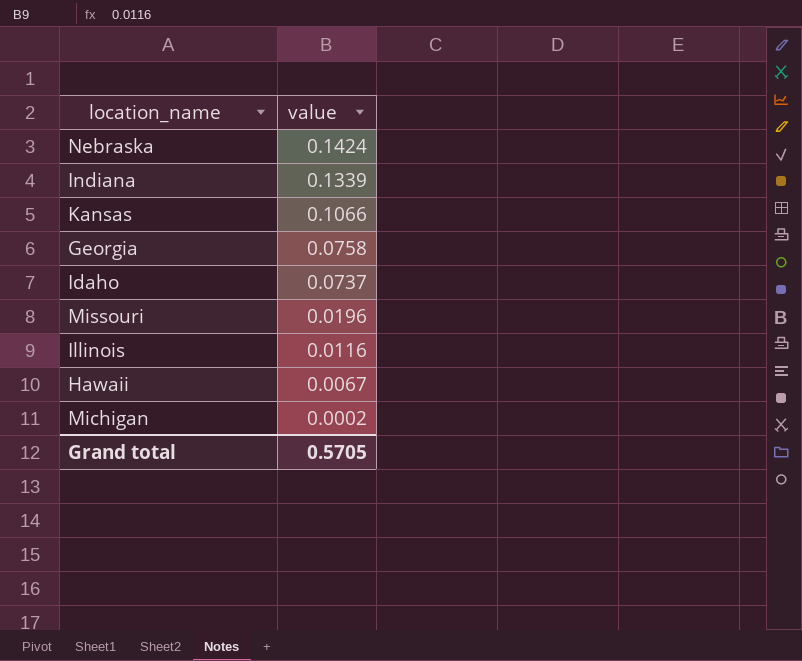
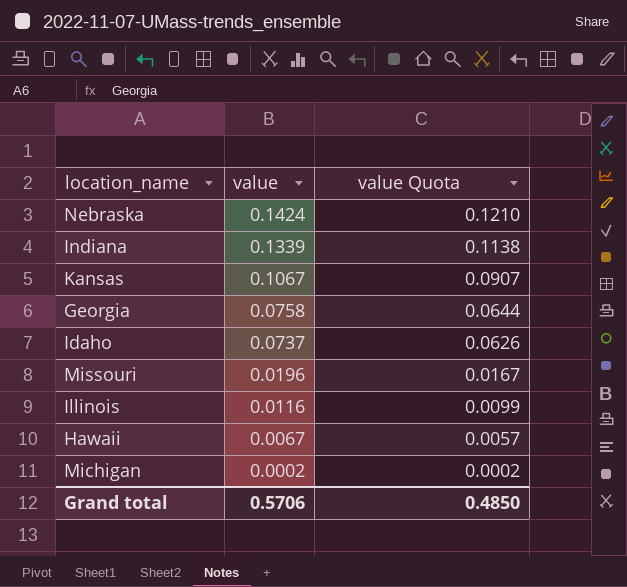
column value Quota | formula: none -> [value] * 0.85
Kansas | value: 0.1066 -> 0.1067
Grand total | value: 0.5705 -> 0.5706

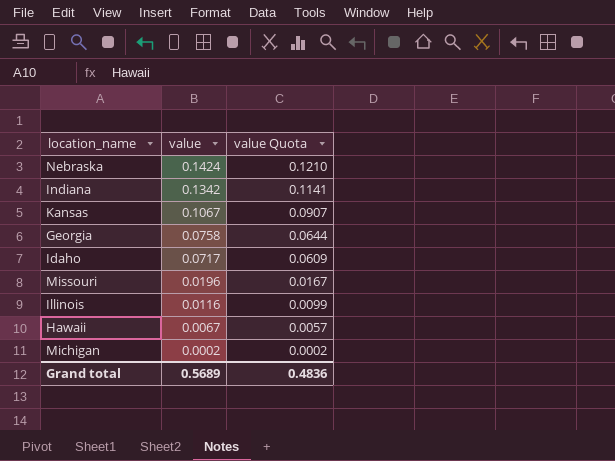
Indiana | value: 0.1339 -> 0.1342
Indiana | value Quota: 0.1138 -> 0.1141
Idaho | value: 0.0737 -> 0.0717
Idaho | value Quota: 0.0626 -> 0.0609
Grand total | value: 0.5706 -> 0.5689
Grand total | value Quota: 0.4850 -> 0.4836

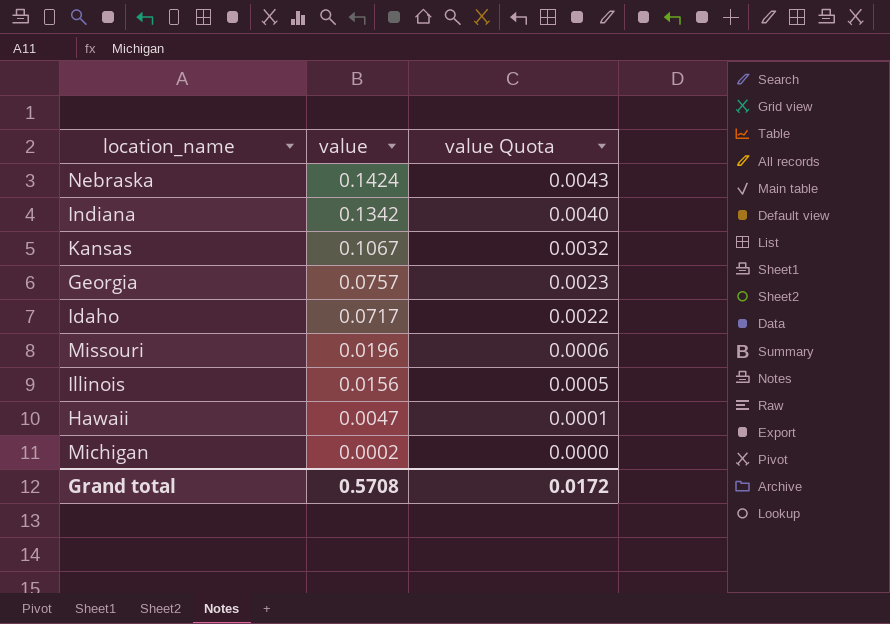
column value Quota | formula: [value] * 0.85 -> [value] * 0.03
Georgia | value: 0.0758 -> 0.0757
Illinois | value: 0.0116 -> 0.0156
Hawaii | value: 0.0067 -> 0.0047
Grand total | value: 0.5689 -> 0.5708
Grand total | value Quota: 0.4836 -> 0.0172

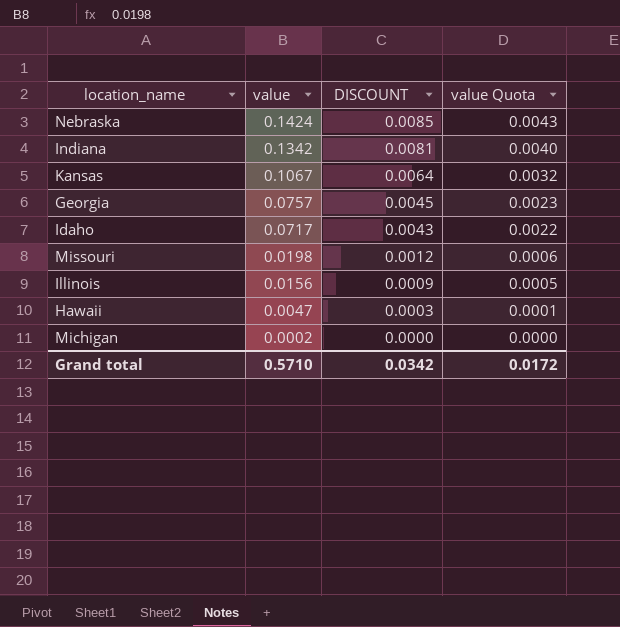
column DISCOUNT | formula: none -> [value] * 0.06
Missouri | value: 0.0196 -> 0.0198
Grand total | value: 0.5708 -> 0.5710

